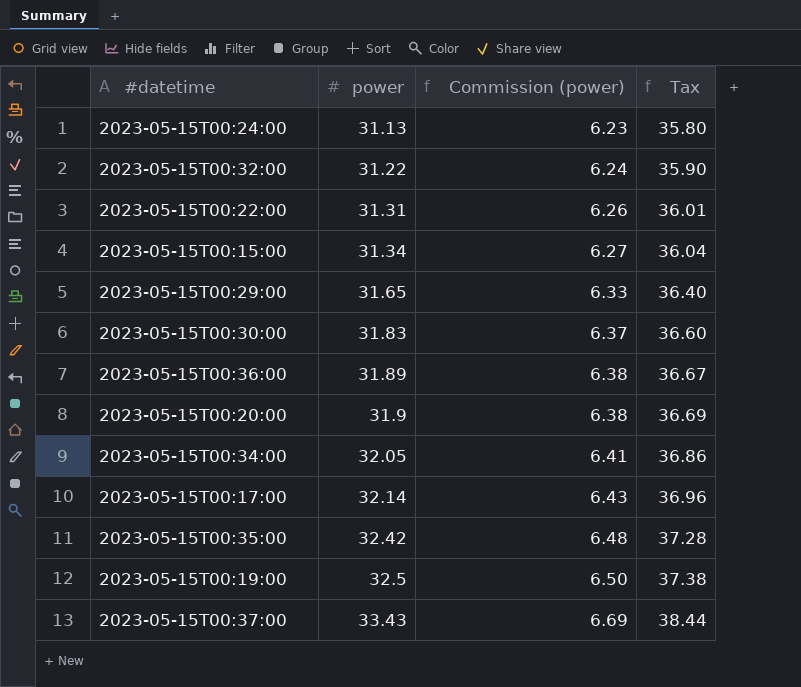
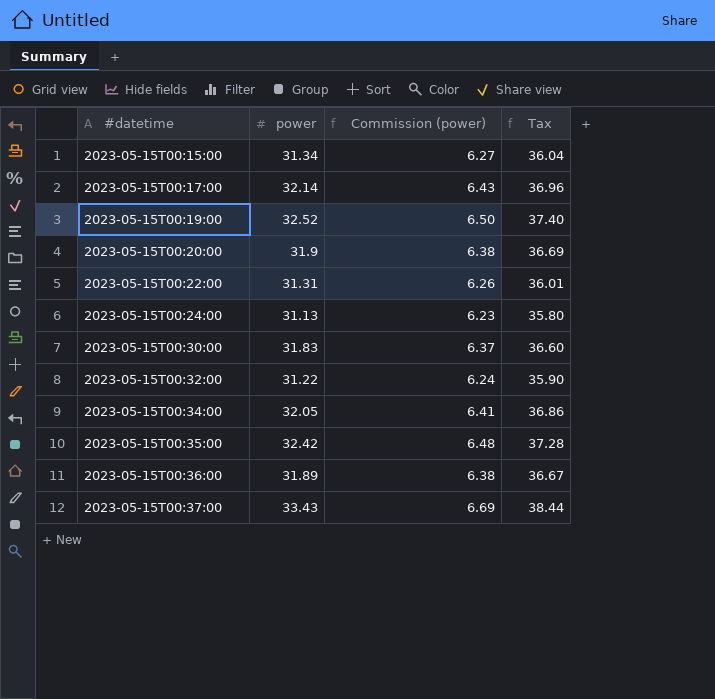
row order: power ascending -> #datetime ascending
row 2023-05-15T00:29:00: 31.65 | 6.33 | 36.40 -> none
2023-05-15T00:19:00 | power: 32.5 -> 32.52
2023-05-15T00:19:00 | Tax: 37.38 -> 37.40

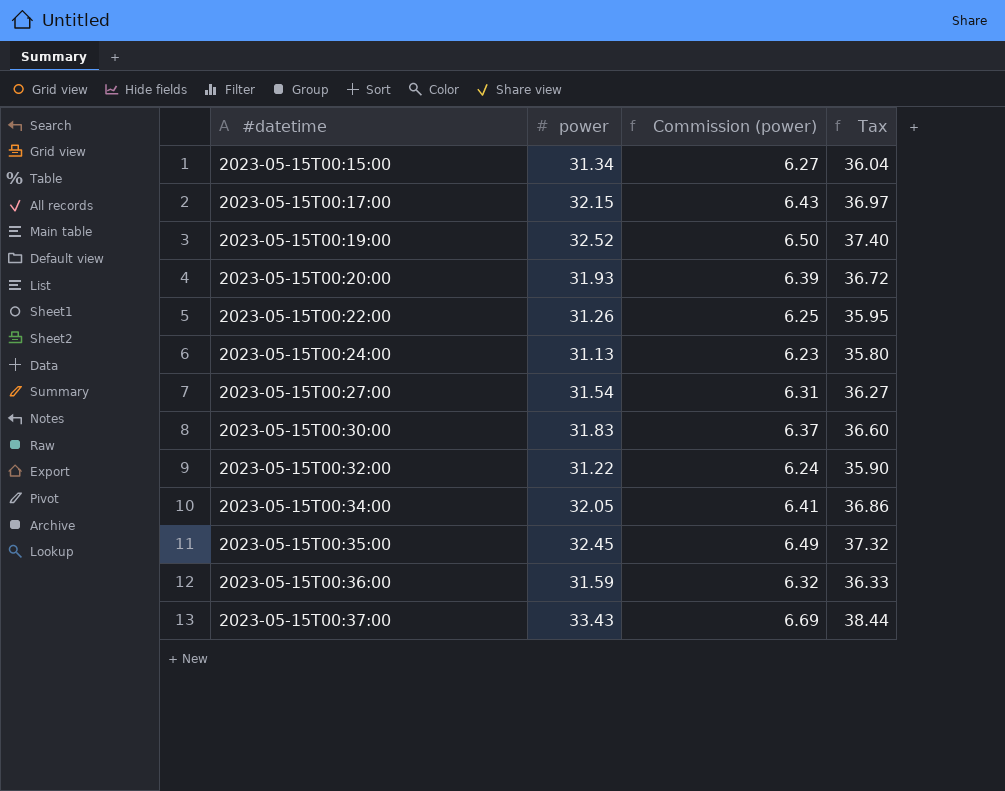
2023-05-15T00:17:00 | power: 32.14 -> 32.15
2023-05-15T00:17:00 | Tax: 36.96 -> 36.97
2023-05-15T00:20:00 | power: 31.9 -> 31.93
2023-05-15T00:20:00 | Commission (power): 6.38 -> 6.39
2023-05-15T00:20:00 | Tax: 36.69 -> 36.72
2023-05-15T00:22:00 | power: 31.31 -> 31.26
2023-05-15T00:22:00 | Commission (power): 6.26 -> 6.25
2023-05-15T00:22:00 | Tax: 36.01 -> 35.95
row 2023-05-15T00:27:00: none -> 31.54 | 6.31 | 36.27
2023-05-15T00:35:00 | power: 32.42 -> 32.45
2023-05-15T00:35:00 | Commission (power): 6.48 -> 6.49
2023-05-15T00:35:00 | Tax: 37.28 -> 37.32
2023-05-15T00:36:00 | power: 31.89 -> 31.59
2023-05-15T00:36:00 | Commission (power): 6.38 -> 6.32
2023-05-15T00:36:00 | Tax: 36.67 -> 36.33

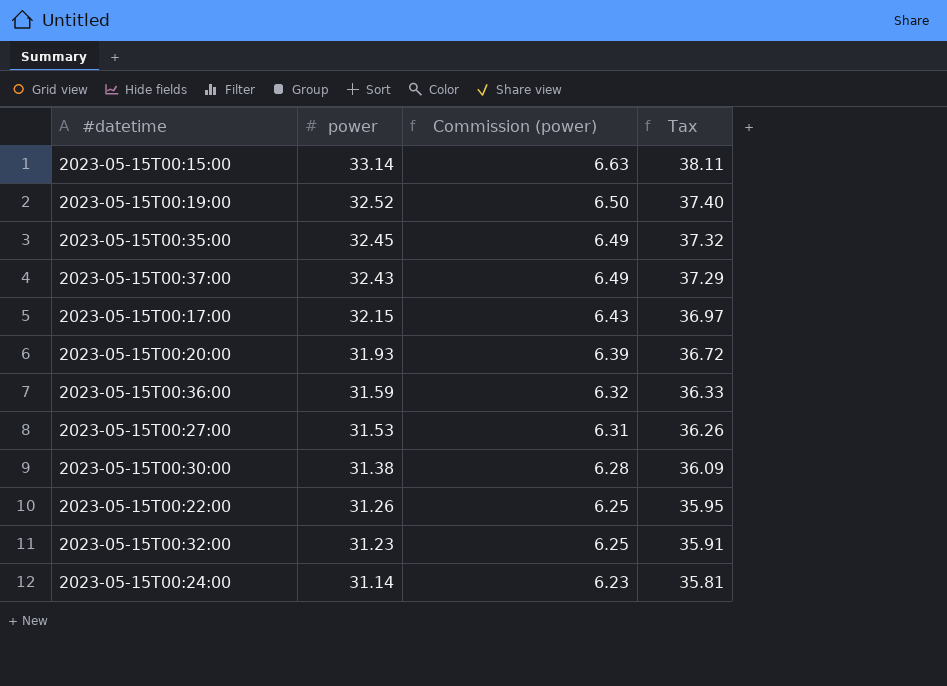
row order: #datetime ascending -> power descending
row 2023-05-15T00:34:00: 32.05 | 6.41 | 36.86 -> none
2023-05-15T00:15:00 | power: 31.34 -> 33.14
2023-05-15T00:15:00 | Commission (power): 6.27 -> 6.63
2023-05-15T00:15:00 | Tax: 36.04 -> 38.11
2023-05-15T00:37:00 | power: 33.43 -> 32.43
2023-05-15T00:37:00 | Commission (power): 6.69 -> 6.49
2023-05-15T00:37:00 | Tax: 38.44 -> 37.29
2023-05-15T00:27:00 | power: 31.54 -> 31.53
2023-05-15T00:27:00 | Tax: 36.27 -> 36.26
2023-05-15T00:30:00 | power: 31.83 -> 31.38
2023-05-15T00:30:00 | Commission (power): 6.37 -> 6.28
2023-05-15T00:30:00 | Tax: 36.60 -> 36.09
2023-05-15T00:32:00 | power: 31.22 -> 31.23
2023-05-15T00:32:00 | Commission (power): 6.24 -> 6.25
2023-05-15T00:32:00 | Tax: 35.90 -> 35.91
2023-05-15T00:24:00 | power: 31.13 -> 31.14
2023-05-15T00:24:00 | Tax: 35.80 -> 35.81

